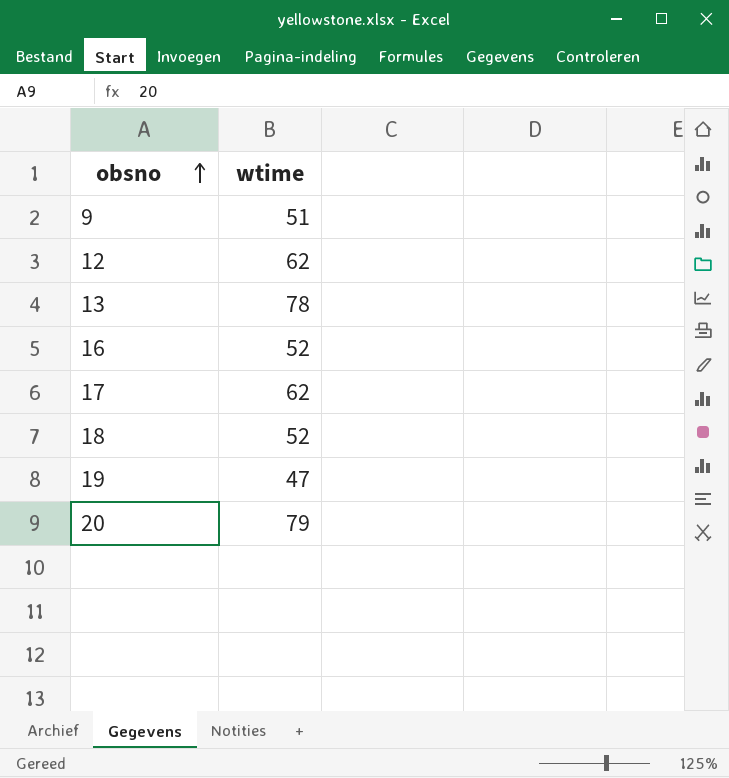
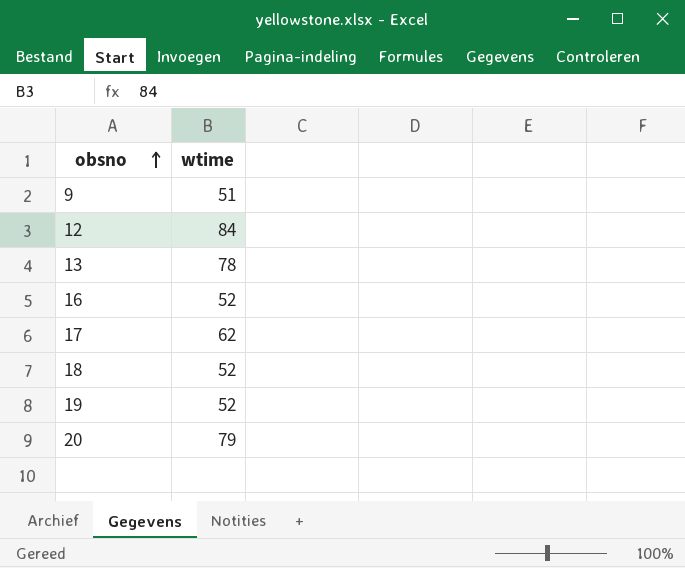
12 | wtime: 62 -> 84
19 | wtime: 47 -> 52

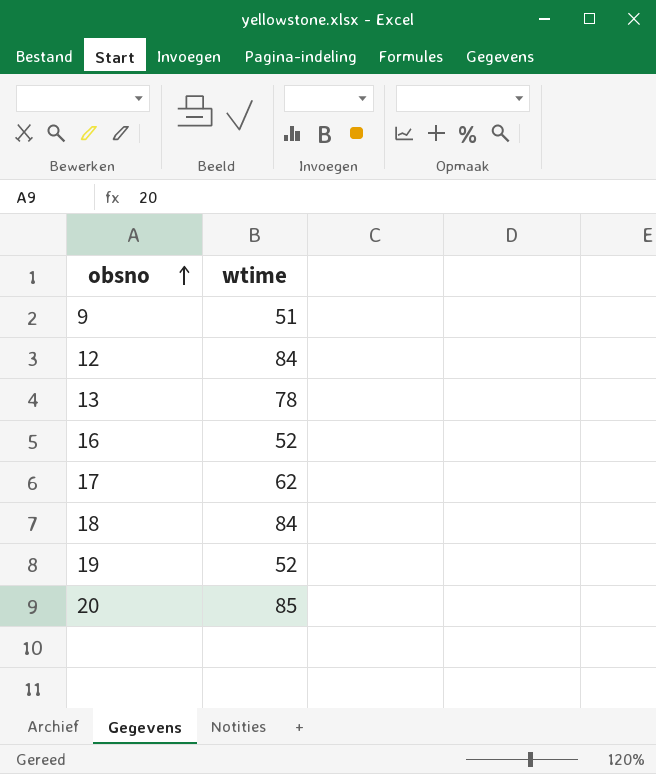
18 | wtime: 52 -> 84
20 | wtime: 79 -> 85

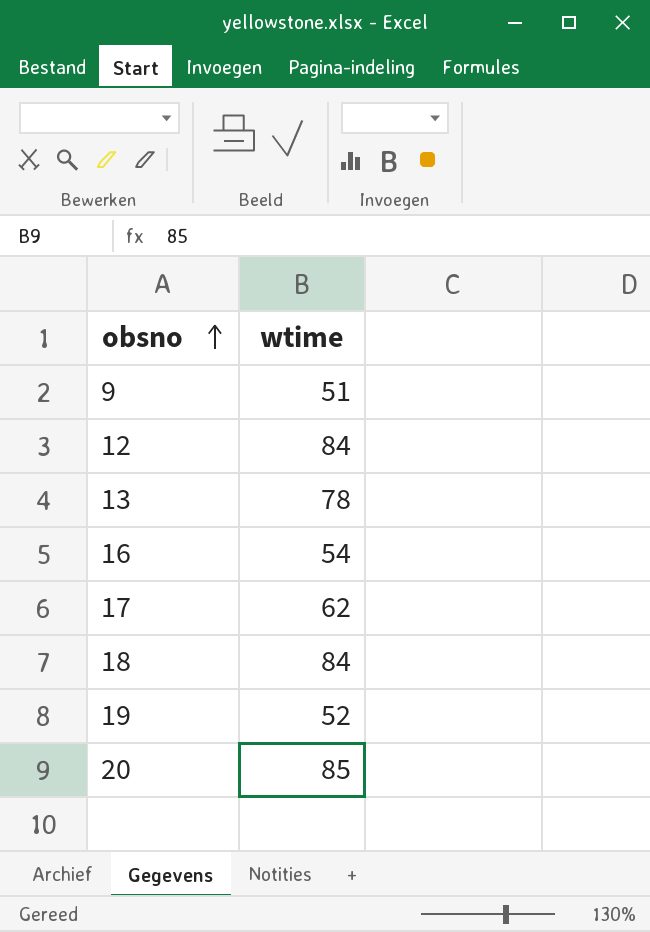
16 | wtime: 52 -> 54

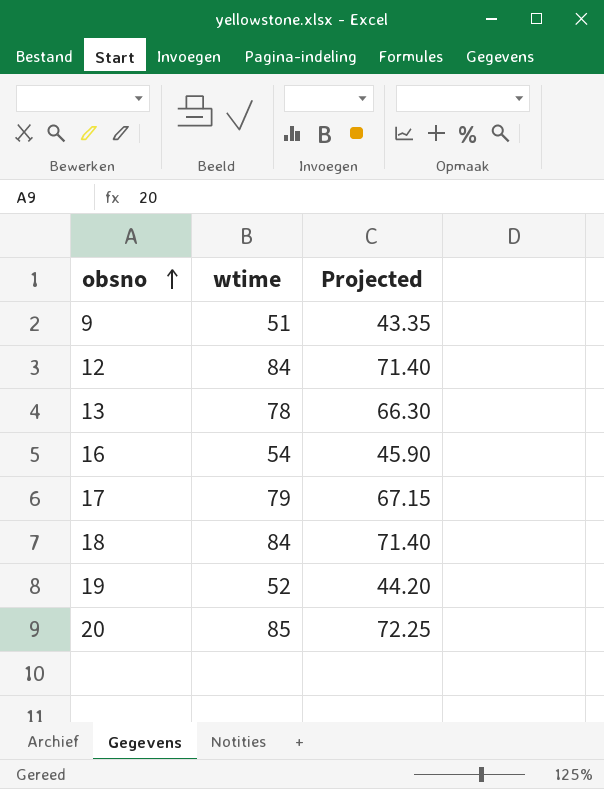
column Projected | formula: none -> [wtime] * 0.85
17 | wtime: 62 -> 79

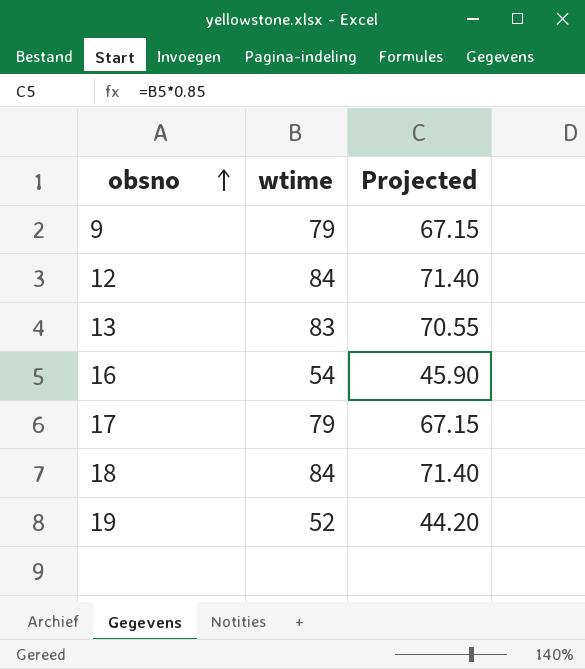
row 20: 85 | 72.25 -> none
9 | wtime: 51 -> 79
9 | Projected: 43.35 -> 67.15
13 | wtime: 78 -> 83
13 | Projected: 66.30 -> 70.55

